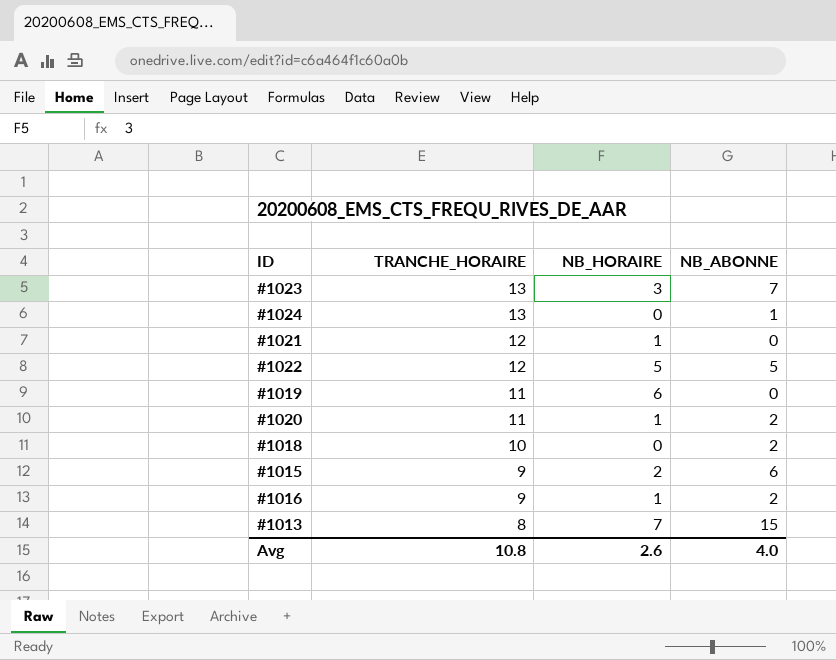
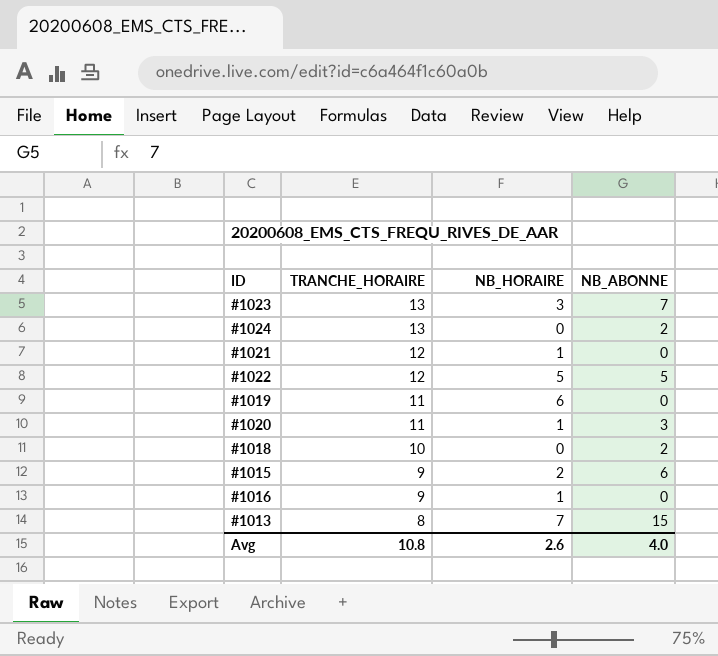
#1024 | NB_ABONNE: 1 -> 2
#1020 | NB_ABONNE: 2 -> 3
#1016 | NB_ABONNE: 2 -> 0

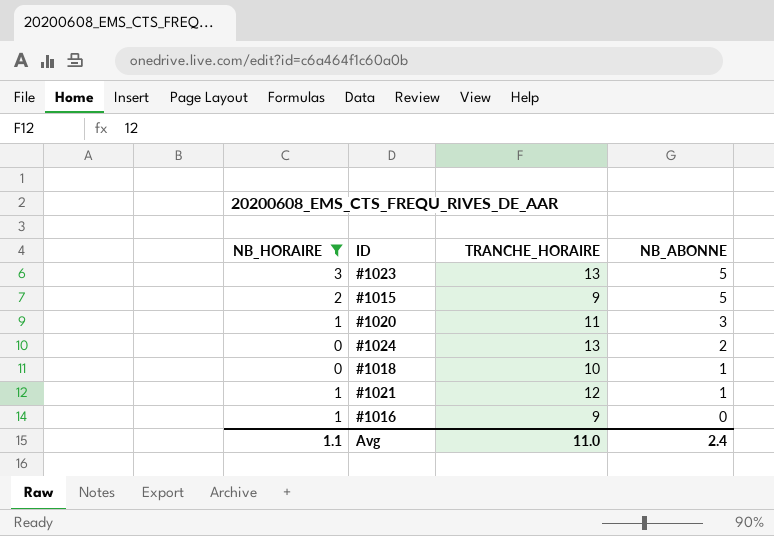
filter: none -> NB_HORAIRE <= 3
row order: TRANCHE_HORAIRE descending -> NB_ABONNE descending
column NB_HORAIRE | position: 3 -> 1
#1023 | NB_ABONNE: 7 -> 5
#1015 | NB_ABONNE: 6 -> 5
#1018 | NB_ABONNE: 2 -> 1
#1021 | NB_ABONNE: 0 -> 1
Avg | NB_HORAIRE: 2.6 -> 1.1
Avg | TRANCHE_HORAIRE: 10.8 -> 11.0
Avg | NB_ABONNE: 4.0 -> 2.4

